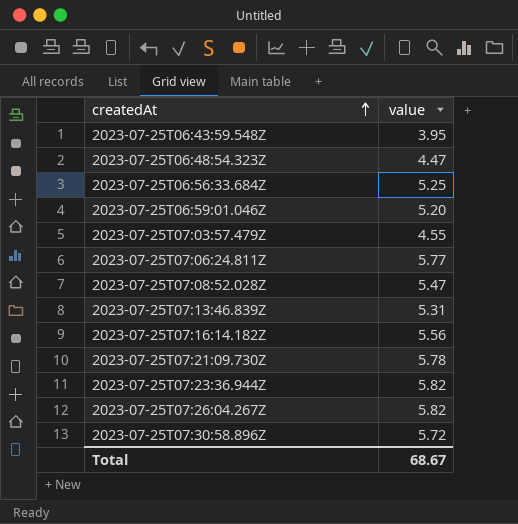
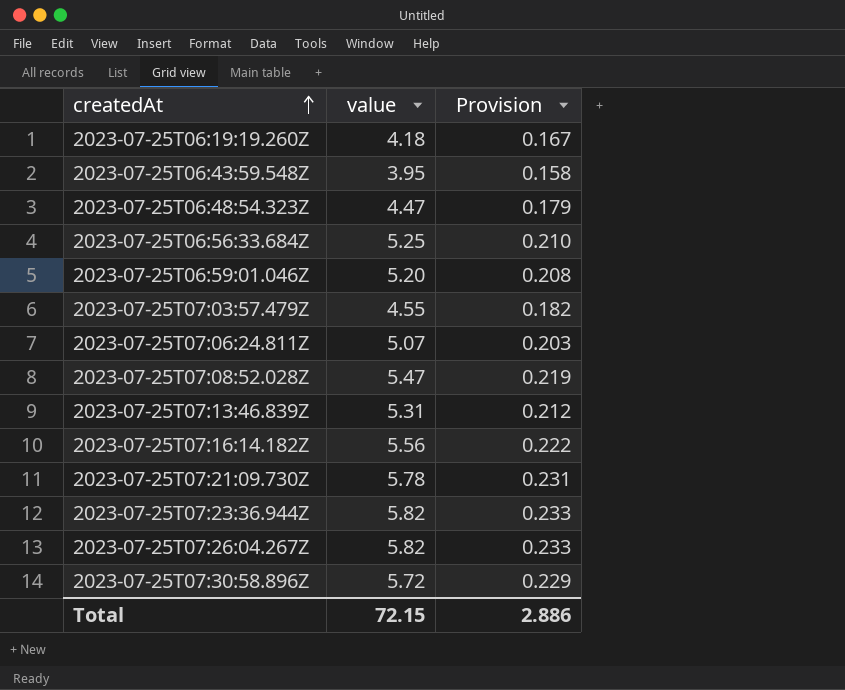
column Provision | formula: none -> [value] * 0.04
row 2023-07-25T06:19:19.260Z: none -> 4.18 | 0.167
2023-07-25T07:06:24.811Z | value: 5.77 -> 5.07
Total | value: 68.67 -> 72.15

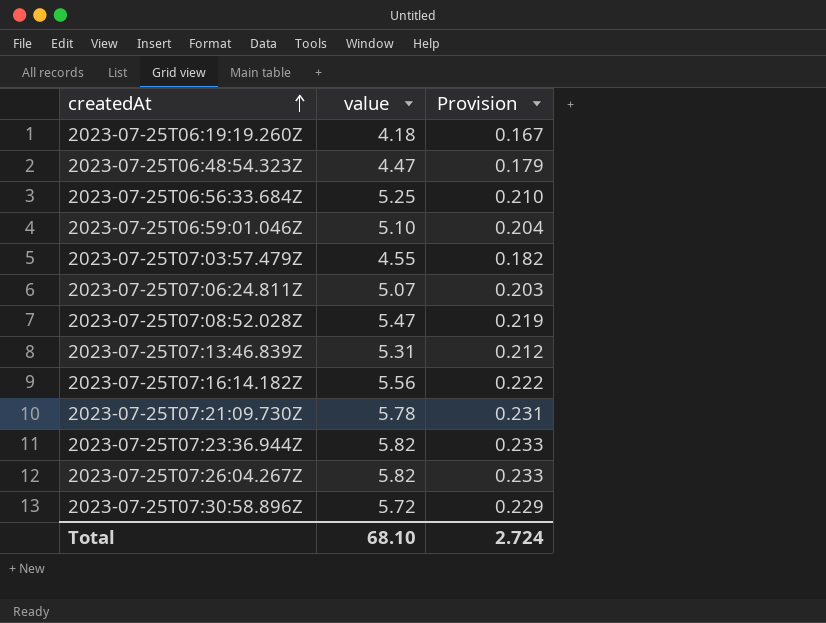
row 2023-07-25T06:43:59.548Z: 3.95 | 0.158 -> none
2023-07-25T06:59:01.046Z | value: 5.20 -> 5.10
2023-07-25T06:59:01.046Z | Provision: 0.208 -> 0.204
Total | value: 72.15 -> 68.10
Total | Provision: 2.886 -> 2.724

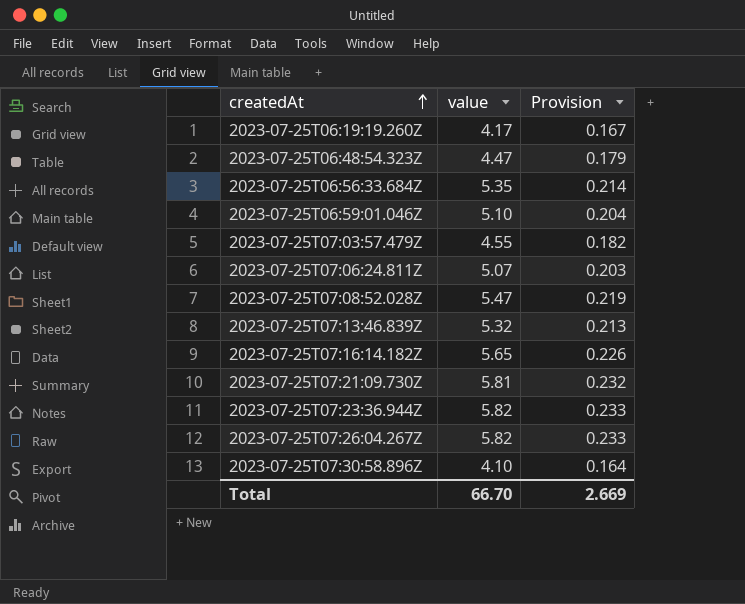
2023-07-25T06:19:19.260Z | value: 4.18 -> 4.17
2023-07-25T06:56:33.684Z | value: 5.25 -> 5.35
2023-07-25T06:56:33.684Z | Provision: 0.210 -> 0.214
2023-07-25T07:13:46.839Z | value: 5.31 -> 5.32
2023-07-25T07:13:46.839Z | Provision: 0.212 -> 0.213
2023-07-25T07:16:14.182Z | value: 5.56 -> 5.65
2023-07-25T07:16:14.182Z | Provision: 0.222 -> 0.226
2023-07-25T07:21:09.730Z | value: 5.78 -> 5.81
2023-07-25T07:21:09.730Z | Provision: 0.231 -> 0.232
2023-07-25T07:30:58.896Z | value: 5.72 -> 4.10
2023-07-25T07:30:58.896Z | Provision: 0.229 -> 0.164
Total | value: 68.10 -> 66.70
Total | Provision: 2.724 -> 2.669

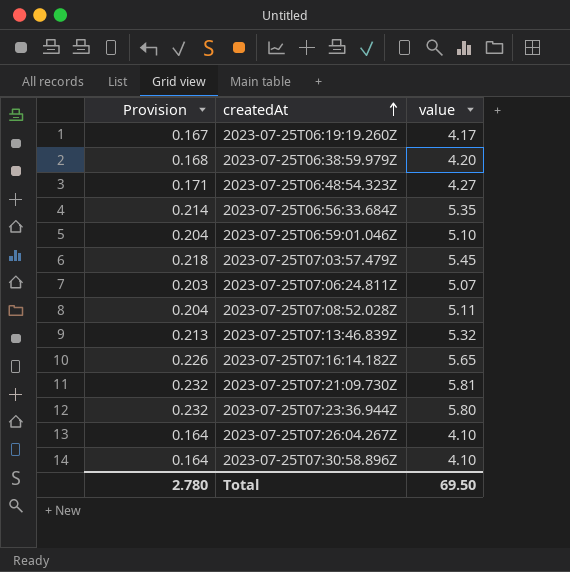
column Provision | position: 3 -> 1
row 2023-07-25T06:38:59.979Z: none -> 0.168 | 4.20
2023-07-25T06:48:54.323Z | Provision: 0.179 -> 0.171
2023-07-25T06:48:54.323Z | value: 4.47 -> 4.27
2023-07-25T07:03:57.479Z | Provision: 0.182 -> 0.218
2023-07-25T07:03:57.479Z | value: 4.55 -> 5.45
2023-07-25T07:08:52.028Z | Provision: 0.219 -> 0.204
2023-07-25T07:08:52.028Z | value: 5.47 -> 5.11
2023-07-25T07:23:36.944Z | Provision: 0.233 -> 0.232
2023-07-25T07:23:36.944Z | value: 5.82 -> 5.80
2023-07-25T07:26:04.267Z | Provision: 0.233 -> 0.164
2023-07-25T07:26:04.267Z | value: 5.82 -> 4.10
Total | Provision: 2.669 -> 2.780
Total | value: 66.70 -> 69.50

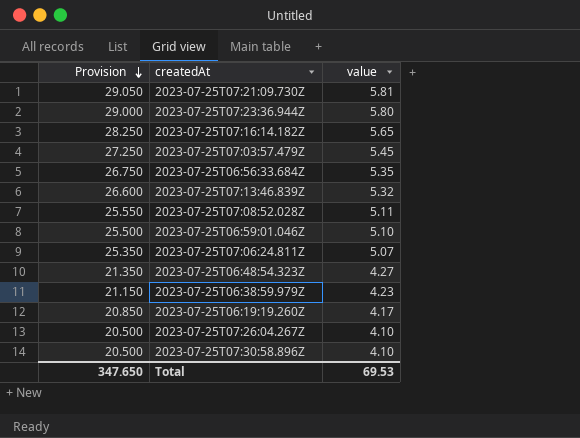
row order: createdAt ascending -> Provision descending
column Provision | formula: [value] * 0.04 -> [value] * 5
2023-07-25T06:38:59.979Z | value: 4.20 -> 4.23
Total | Provision: 2.780 -> 347.650
Total | value: 69.50 -> 69.53

